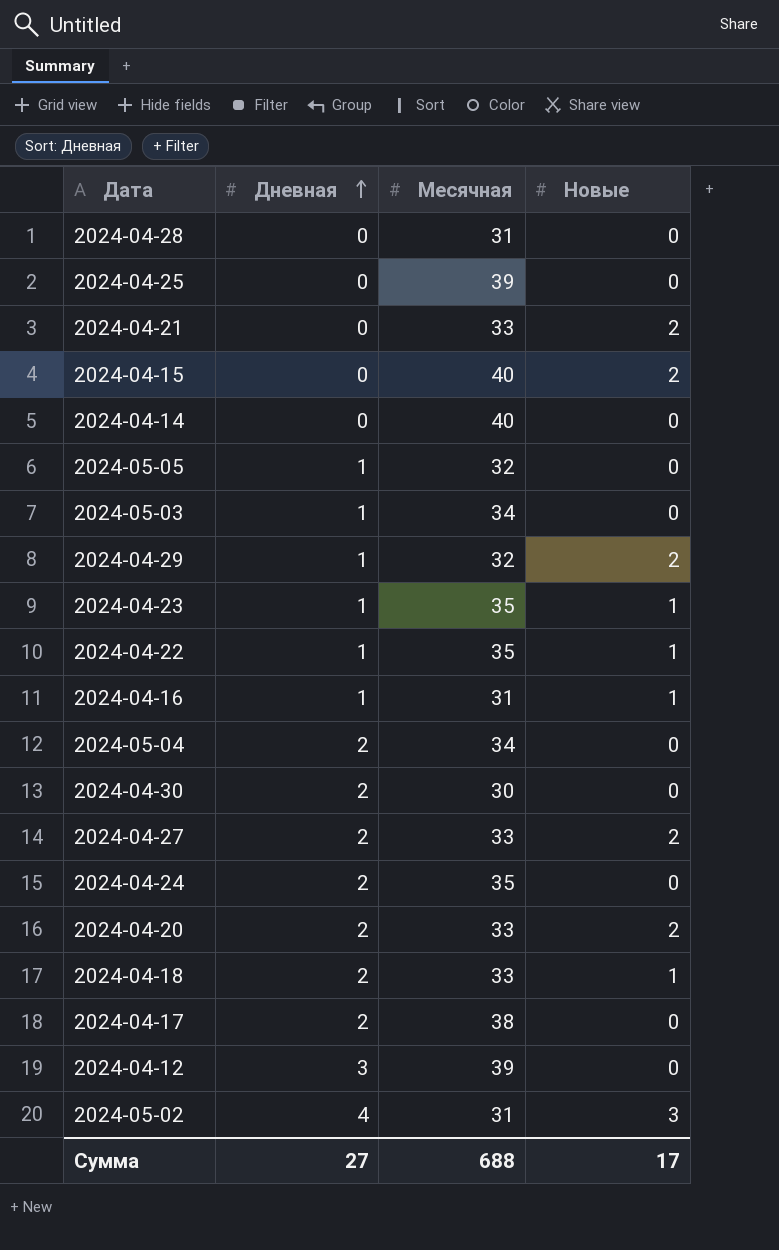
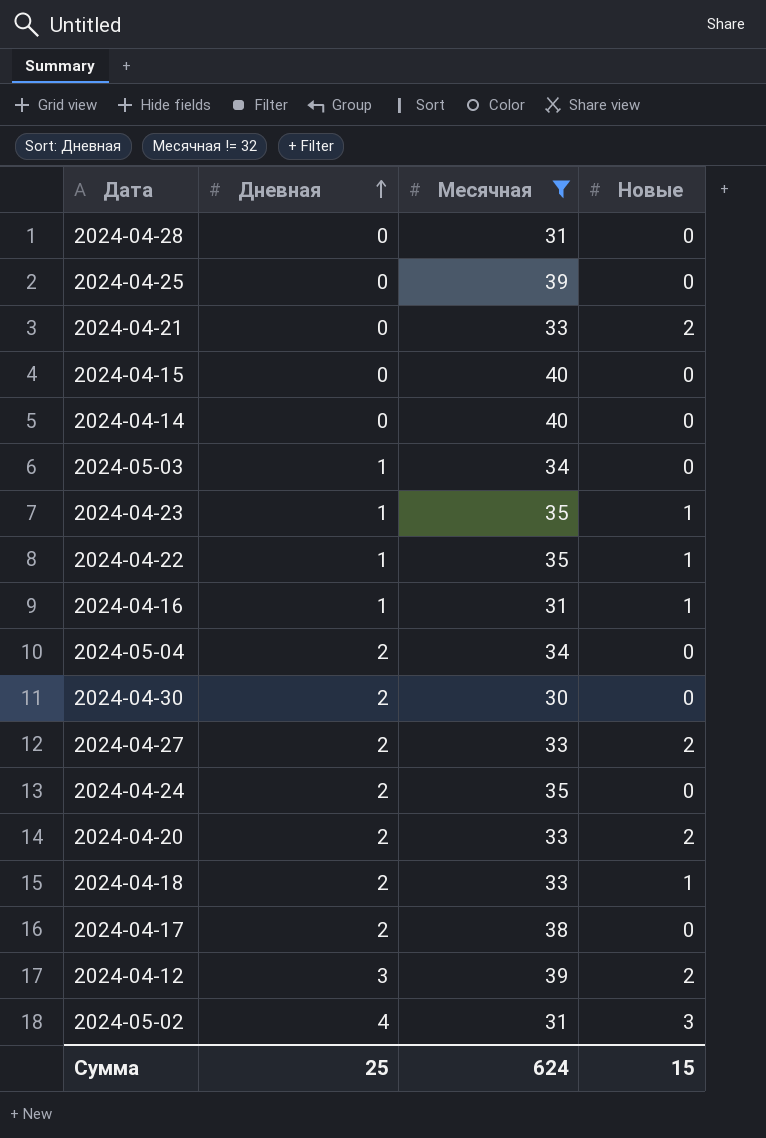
filter: none -> Месячная != 32
2024-04-15 | Новые: 2 -> 0
2024-04-12 | Новые: 0 -> 2
Сумма | Дневная: 27 -> 25
Сумма | Месячная: 688 -> 624
Сумма | Новые: 17 -> 15

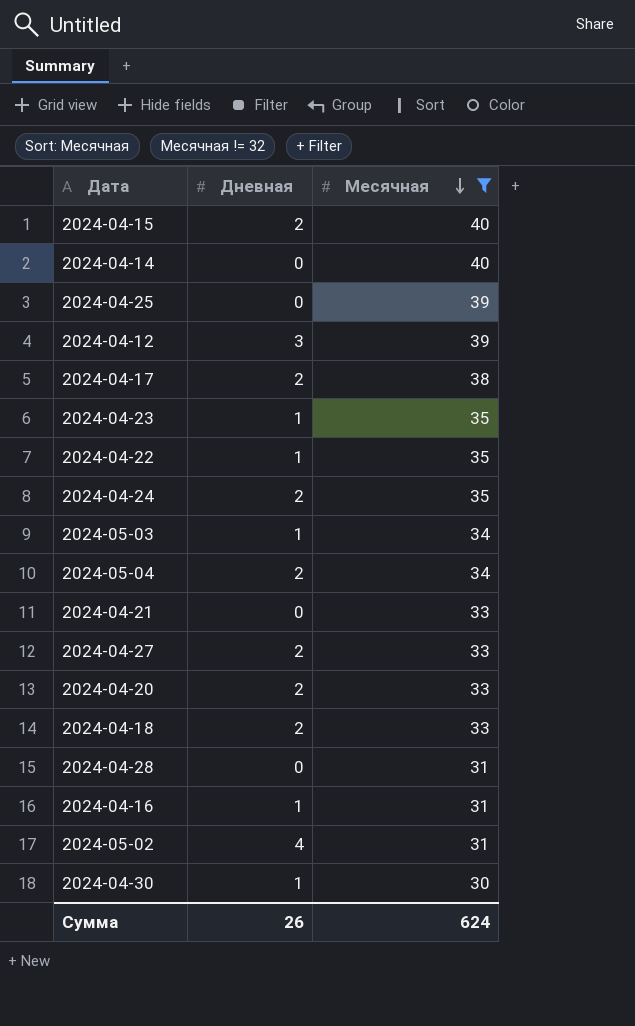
row order: Дневная ascending -> Месячная descending
column Новые | position: 4 -> none
2024-04-15 | Дневная: 0 -> 2
2024-04-30 | Дневная: 2 -> 1
Сумма | Дневная: 25 -> 26

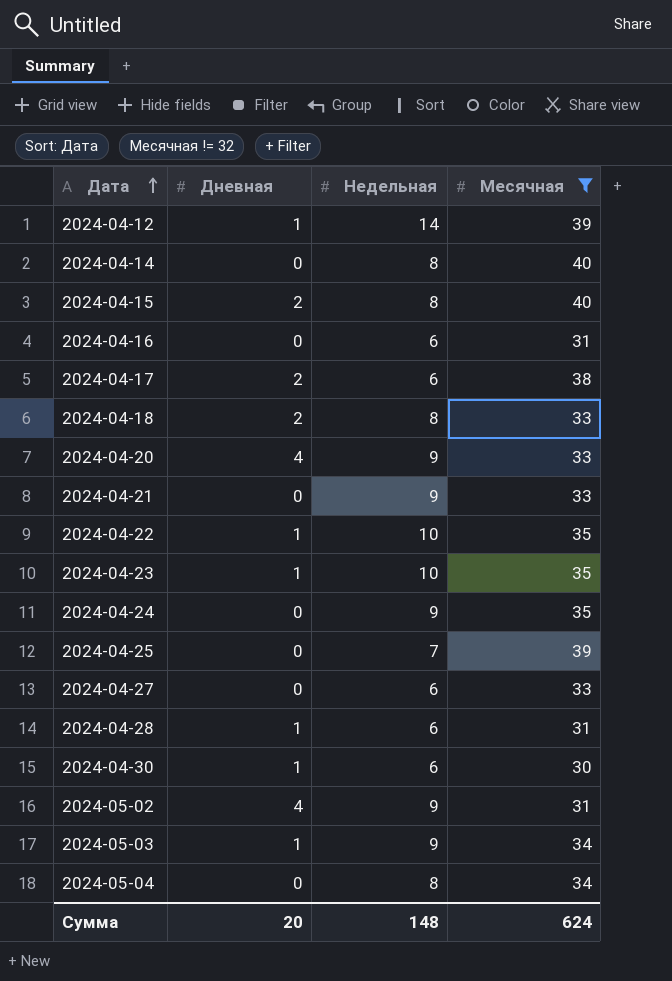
row order: Месячная descending -> Дата ascending
column Недельная | position: none -> 3
2024-04-12 | Дневная: 3 -> 1
2024-04-16 | Дневная: 1 -> 0
2024-04-20 | Дневная: 2 -> 4
2024-04-24 | Дневная: 2 -> 0
2024-04-27 | Дневная: 2 -> 0
2024-04-28 | Дневная: 0 -> 1
2024-05-04 | Дневная: 2 -> 0
Сумма | Дневная: 26 -> 20

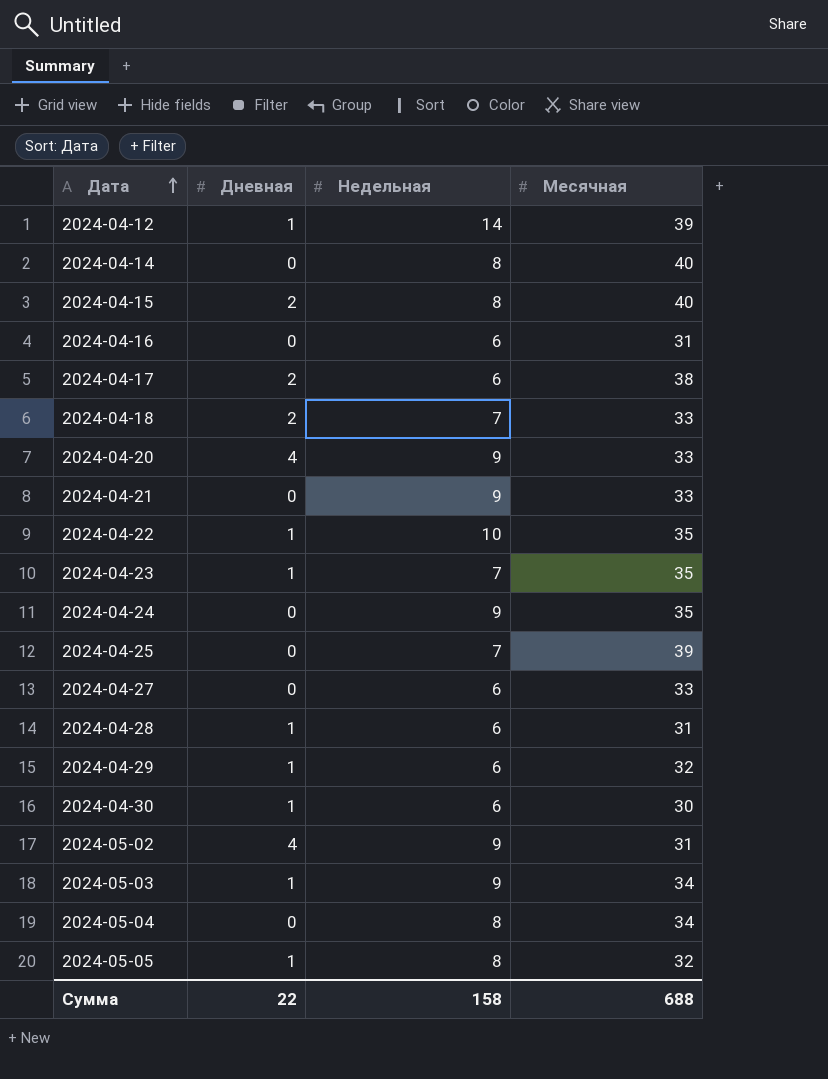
filter: Месячная != 32 -> none
2024-04-18 | Недельная: 8 -> 7
2024-04-23 | Недельная: 10 -> 7
Сумма | Дневная: 20 -> 22
Сумма | Недельная: 148 -> 158
Сумма | Месячная: 624 -> 688

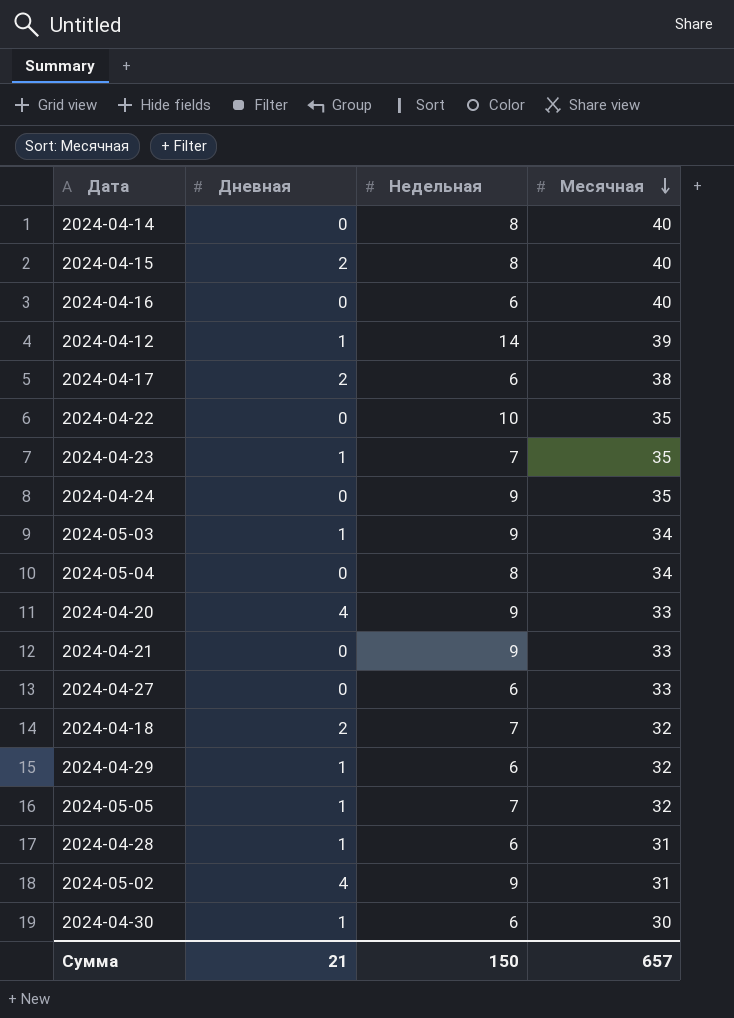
row order: Дата ascending -> Месячная descending
row 2024-04-25: 0 | 7 | 39 -> none
2024-04-16 | Месячная: 31 -> 40
2024-04-22 | Дневная: 1 -> 0
2024-04-18 | Месячная: 33 -> 32
2024-05-05 | Недельная: 8 -> 7
Сумма | Дневная: 22 -> 21
Сумма | Недельная: 158 -> 150
Сумма | Месячная: 688 -> 657

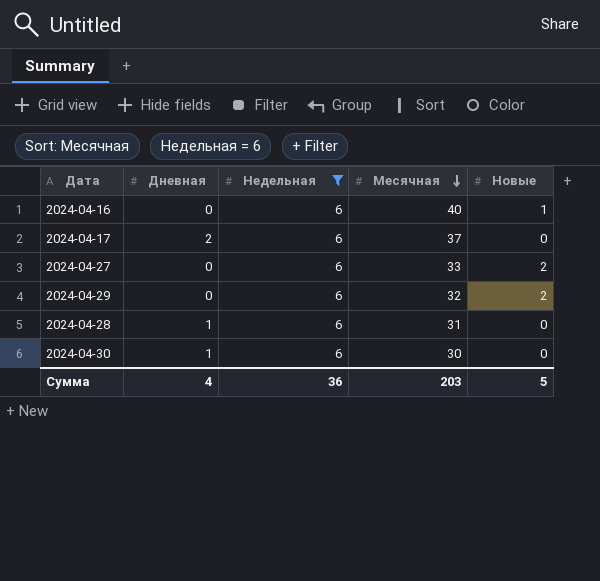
filter: none -> Недельная = 6
column Новые | position: none -> 5
2024-04-17 | Месячная: 38 -> 37
2024-04-29 | Дневная: 1 -> 0
Сумма | Дневная: 21 -> 4
Сумма | Недельная: 150 -> 36
Сумма | Месячная: 657 -> 203

